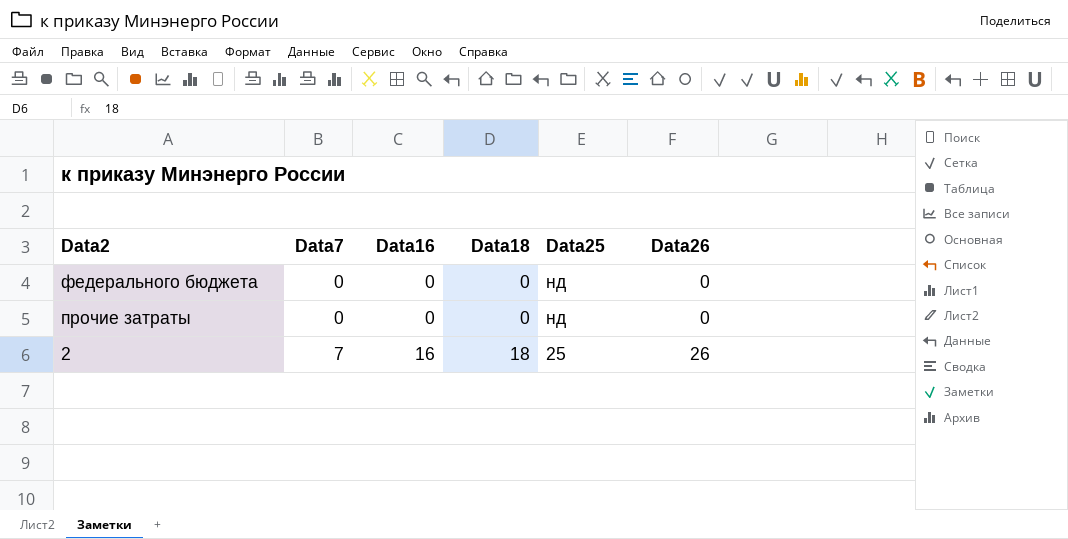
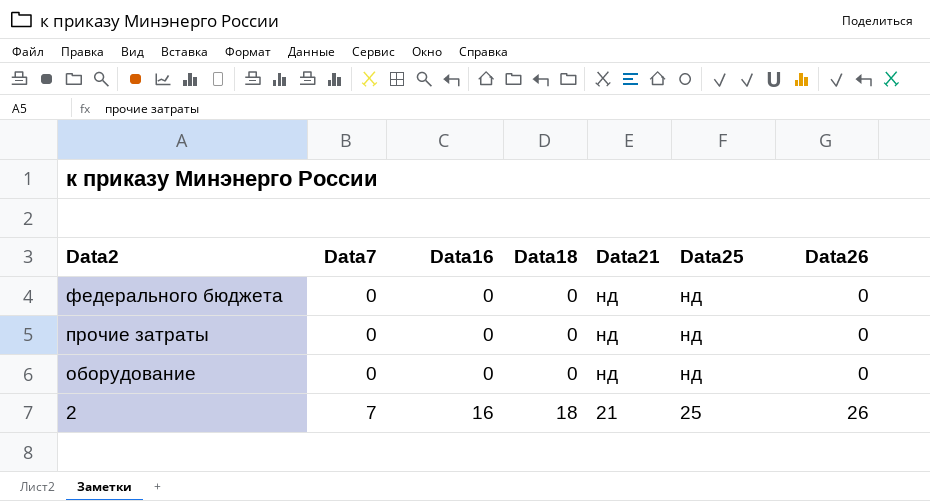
column Data21 | position: none -> 5
row оборудование: none -> 0 | 0 | 0 | нд | нд | 0

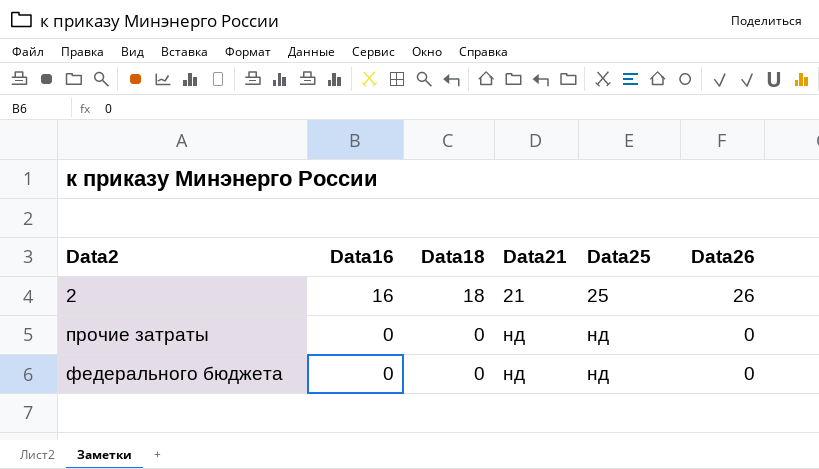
row order: Data2 descending -> Data2 ascending
column Data7 | position: 2 -> none
row оборудование: 0 | 0 | 0 | нд | нд | 0 -> none

